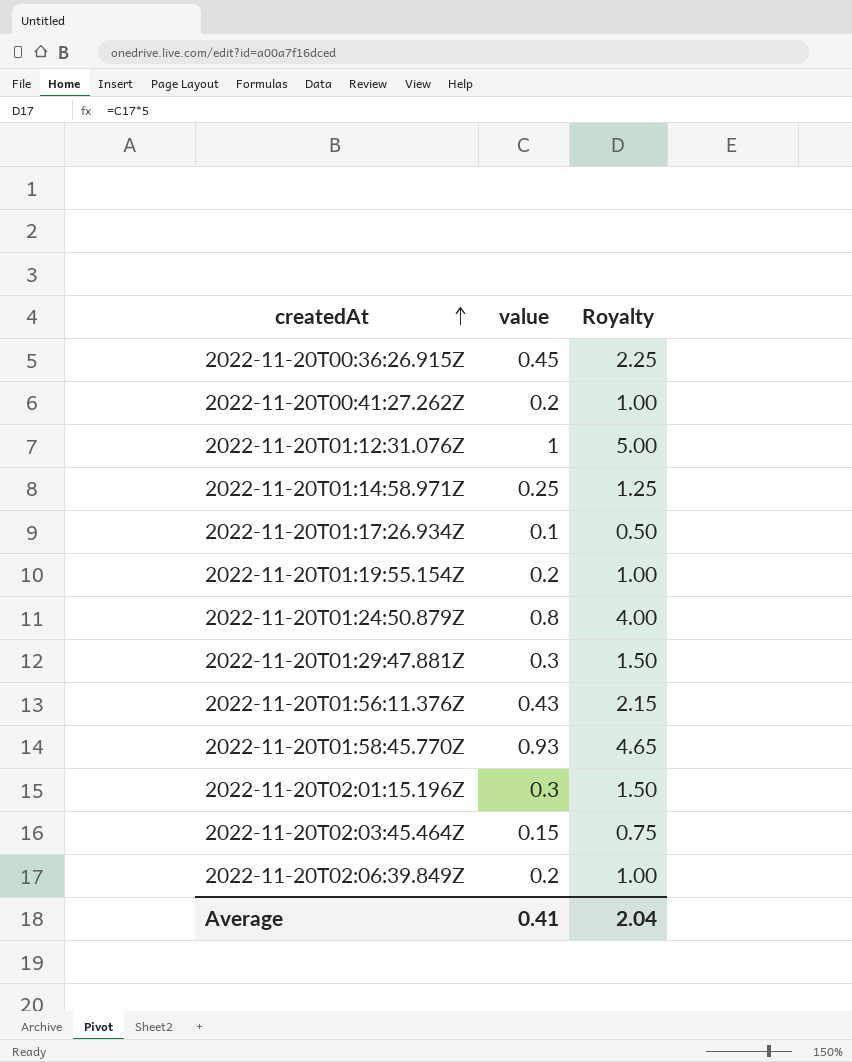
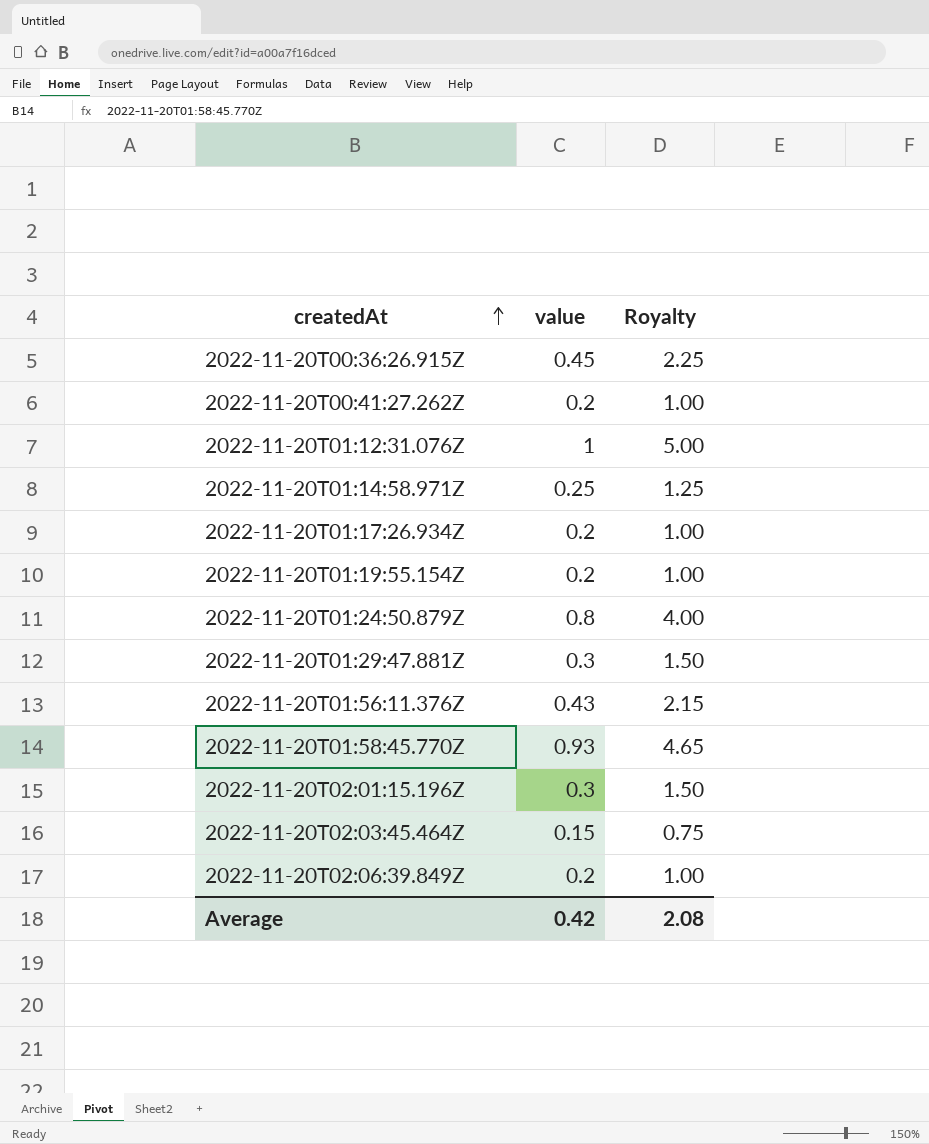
2022-11-20T01:17:26.934Z | value: 0.1 -> 0.2
2022-11-20T01:17:26.934Z | Royalty: 0.50 -> 1.00
Average | value: 0.41 -> 0.42
Average | Royalty: 2.04 -> 2.08

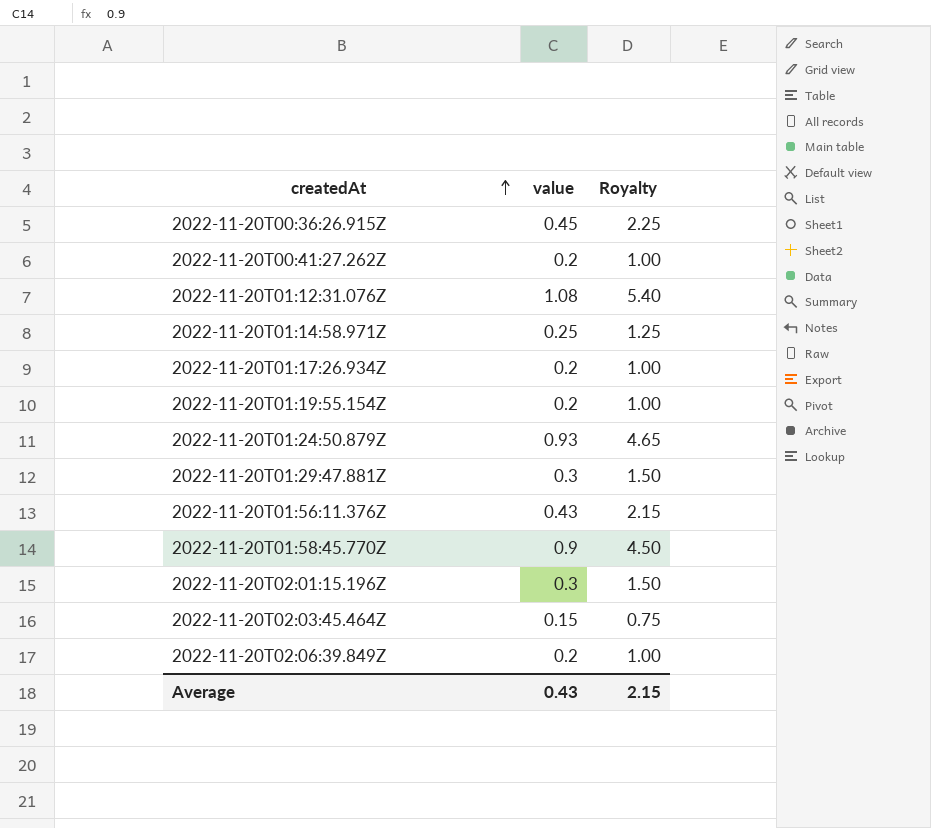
2022-11-20T01:12:31.076Z | value: 1 -> 1.08
2022-11-20T01:12:31.076Z | Royalty: 5.00 -> 5.40
2022-11-20T01:24:50.879Z | value: 0.8 -> 0.93
2022-11-20T01:24:50.879Z | Royalty: 4.00 -> 4.65
2022-11-20T01:58:45.770Z | value: 0.93 -> 0.9
2022-11-20T01:58:45.770Z | Royalty: 4.65 -> 4.50
Average | value: 0.42 -> 0.43
Average | Royalty: 2.08 -> 2.15

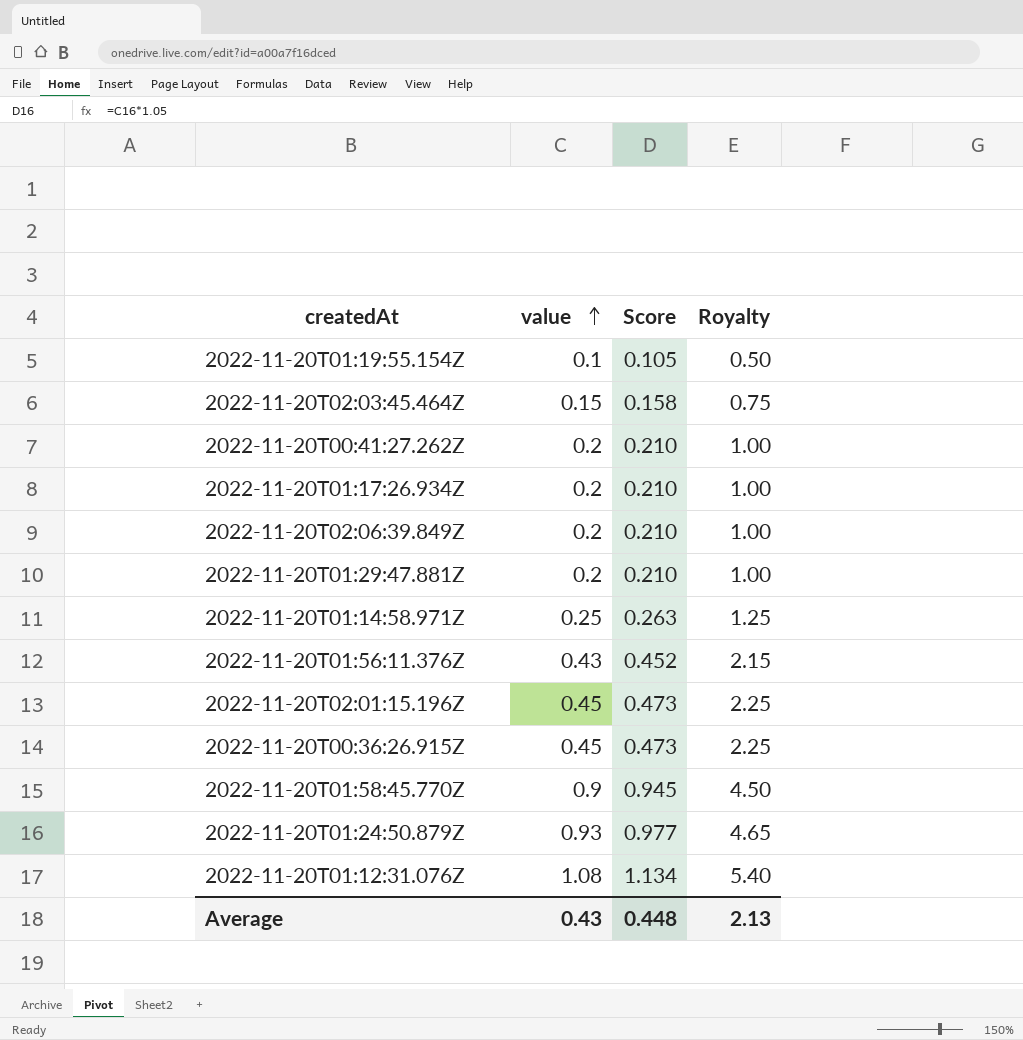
row order: createdAt ascending -> value ascending
column Score | formula: none -> [value] * 1.05
2022-11-20T01:19:55.154Z | value: 0.2 -> 0.1
2022-11-20T01:19:55.154Z | Royalty: 1.00 -> 0.50
2022-11-20T01:29:47.881Z | value: 0.3 -> 0.2
2022-11-20T01:29:47.881Z | Royalty: 1.50 -> 1.00
2022-11-20T02:01:15.196Z | value: 0.3 -> 0.45
2022-11-20T02:01:15.196Z | Royalty: 1.50 -> 2.25
Average | Royalty: 2.15 -> 2.13

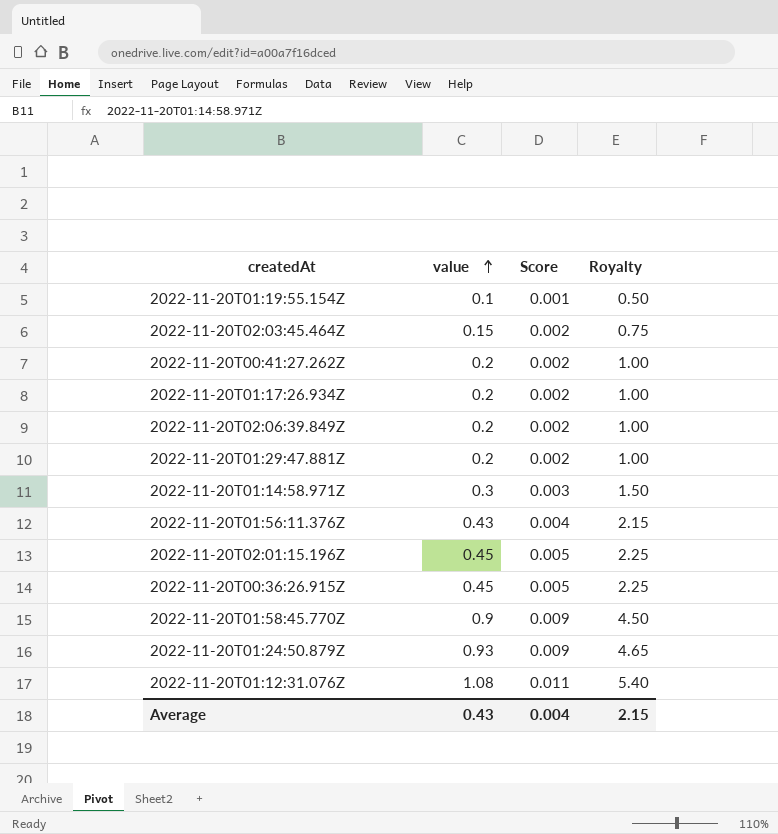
column Score | formula: [value] * 1.05 -> [value] * 0.01
2022-11-20T01:14:58.971Z | value: 0.25 -> 0.3
2022-11-20T01:14:58.971Z | Royalty: 1.25 -> 1.50
Average | Score: 0.448 -> 0.004
Average | Royalty: 2.13 -> 2.15

